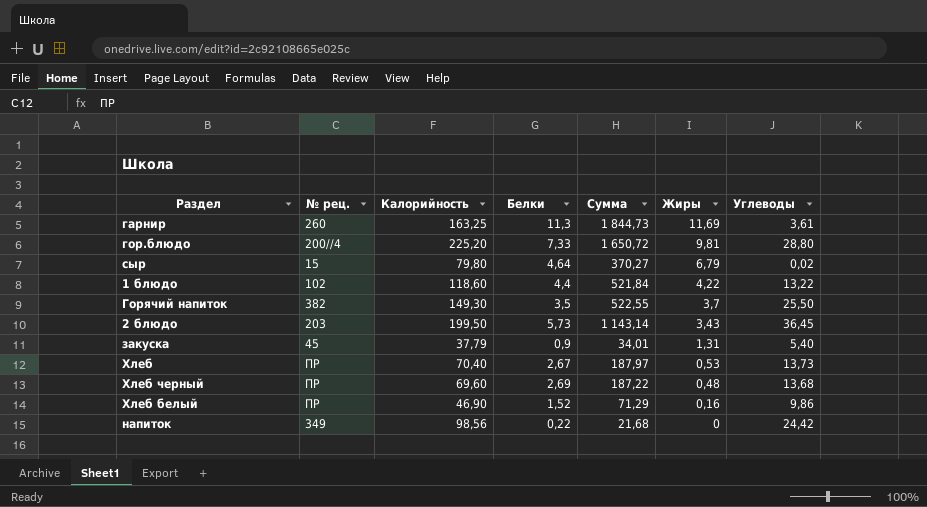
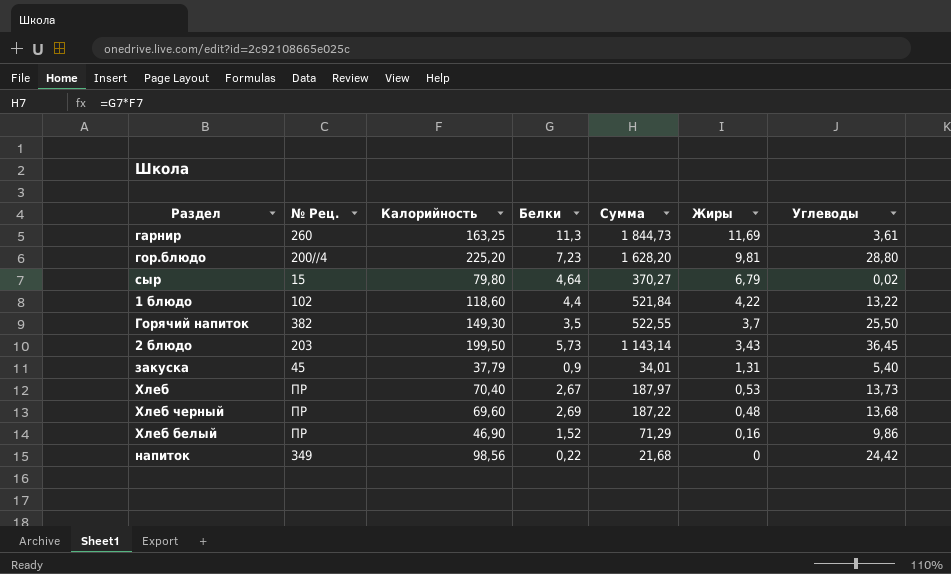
column name: № рец. -> № Рец.
гор.блюдо | Белки: 7,33 -> 7,23
гор.блюдо | Сумма: 1 650,72 -> 1 628,20

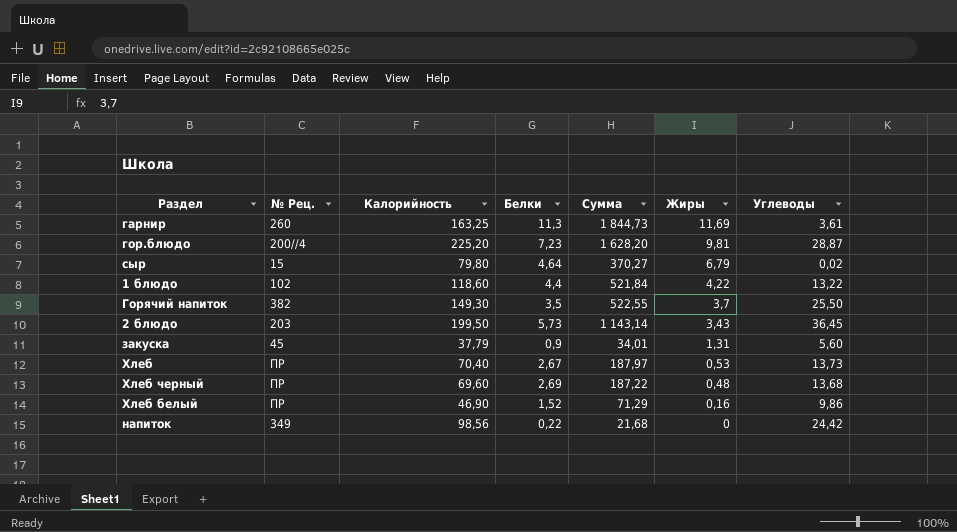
гор.блюдо | Углеводы: 28,80 -> 28,87
закуска | Углеводы: 5,40 -> 5,60

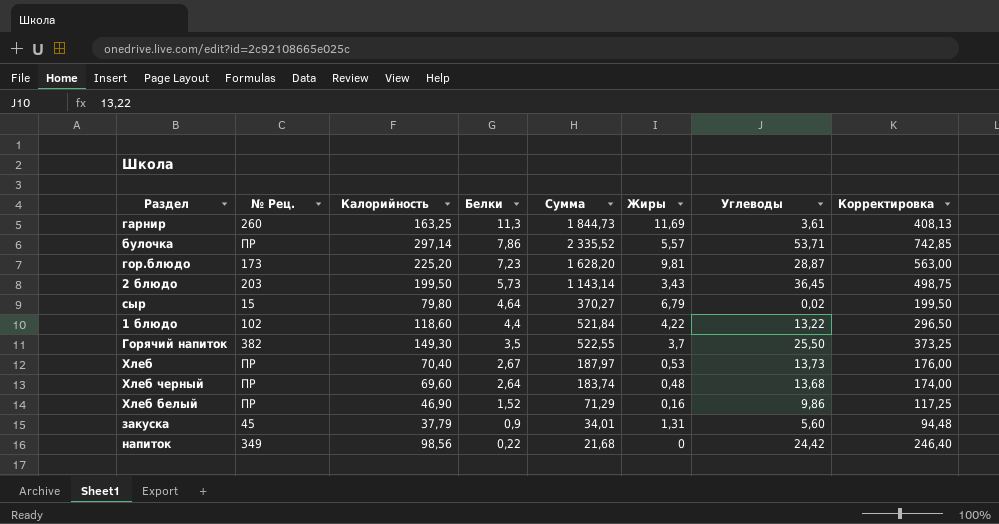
row order: Жиры descending -> Белки descending
column Корректировка | formula: none -> [Калорийность] * 2,5
row булочка: none -> ПР | 297,14 | 7,86 | 2 335,52 | 5,57 | 53,71 | 742,85
гор.блюдо | № Рец.: 200//4 -> 173
Хлеб черный | Белки: 2,69 -> 2,64
Хлеб черный | Сумма: 187,22 -> 183,74

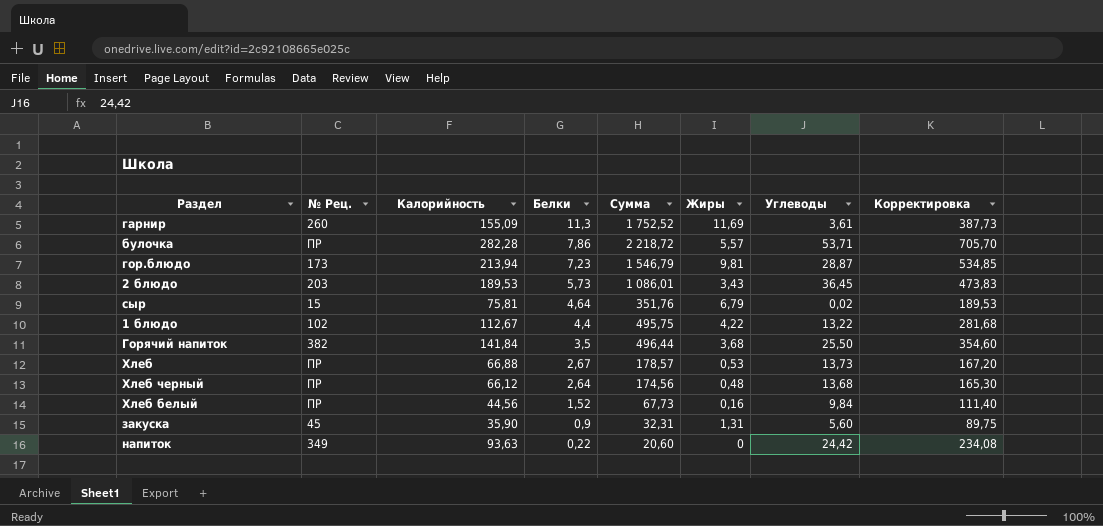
гарнир | Калорийность: 163,25 -> 155,09
гарнир | Сумма: 1 844,73 -> 1 752,52
гарнир | Корректировка: 408,13 -> 387,73
булочка | Калорийность: 297,14 -> 282,28
булочка | Сумма: 2 335,52 -> 2 218,72
булочка | Корректировка: 742,85 -> 705,70
гор.блюдо | Калорийность: 225,20 -> 213,94
гор.блюдо | Сумма: 1 628,20 -> 1 546,79
гор.блюдо | Корректировка: 563,00 -> 534,85
2 блюдо | Калорийность: 199,50 -> 189,53
2 блюдо | Сумма: 1 143,14 -> 1 086,01
2 блюдо | Корректировка: 498,75 -> 473,83
сыр | Калорийность: 79,80 -> 75,81
сыр | Сумма: 370,27 -> 351,76
сыр | Корректировка: 199,50 -> 189,53
1 блюдо | Калорийность: 118,60 -> 112,67
1 блюдо | Сумма: 521,84 -> 495,75
1 блюдо | Корректировка: 296,50 -> 281,68
Горячий напиток | Калорийность: 149,30 -> 141,84
Горячий напиток | Сумма: 522,55 -> 496,44
Горячий напиток | Жиры: 3,7 -> 3,68
Горячий напиток | Корректировка: 373,25 -> 354,60
Хлеб | Калорийность: 70,40 -> 66,88
Хлеб | Сумма: 187,97 -> 178,57
Хлеб | Корректировка: 176,00 -> 167,20
Хлеб черный | Калорийность: 69,60 -> 66,12
Хлеб черный | Сумма: 183,74 -> 174,56
Хлеб черный | Корректировка: 174,00 -> 165,30
Хлеб белый | Калорийность: 46,90 -> 44,56
Хлеб белый | Сумма: 71,29 -> 67,73
Хлеб белый | Углеводы: 9,86 -> 9,84
Хлеб белый | Корректировка: 117,25 -> 111,40
закуска | Калорийность: 37,79 -> 35,90
закуска | Сумма: 34,01 -> 32,31
закуска | Корректировка: 94,48 -> 89,75
напиток | Калорийность: 98,56 -> 93,63
напиток | Сумма: 21,68 -> 20,60
напиток | Корректировка: 246,40 -> 234,08

